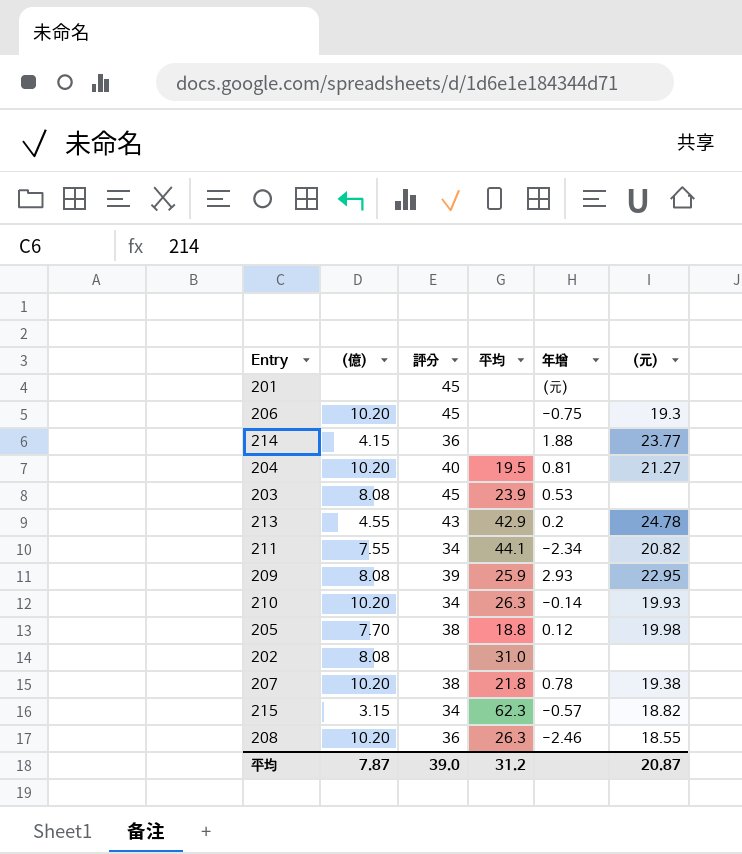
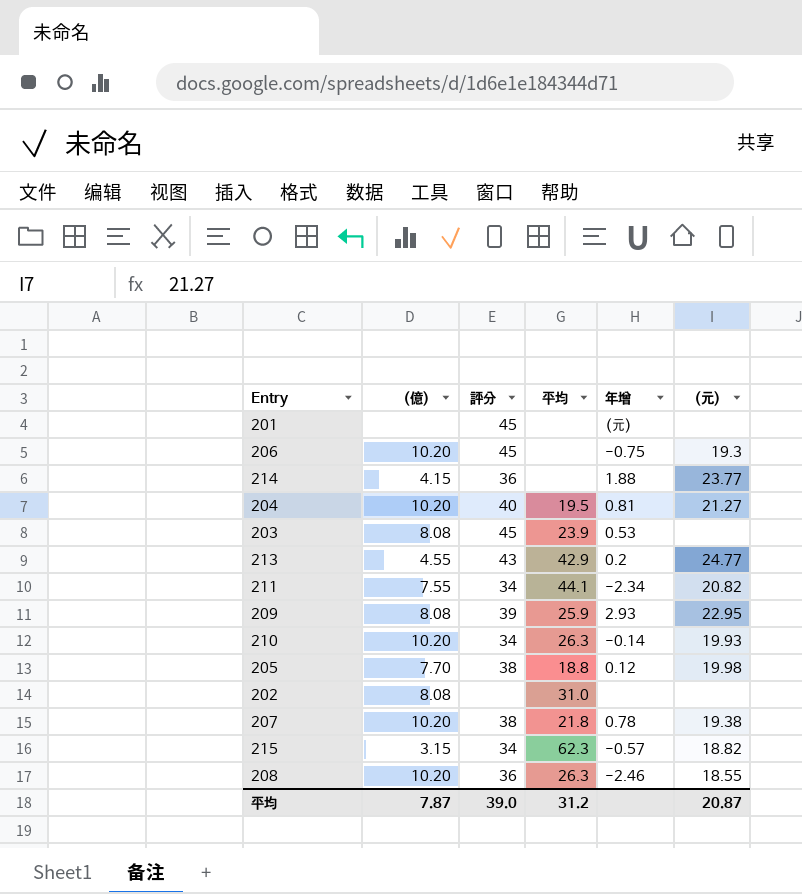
213 | (元): 24.78 -> 24.77

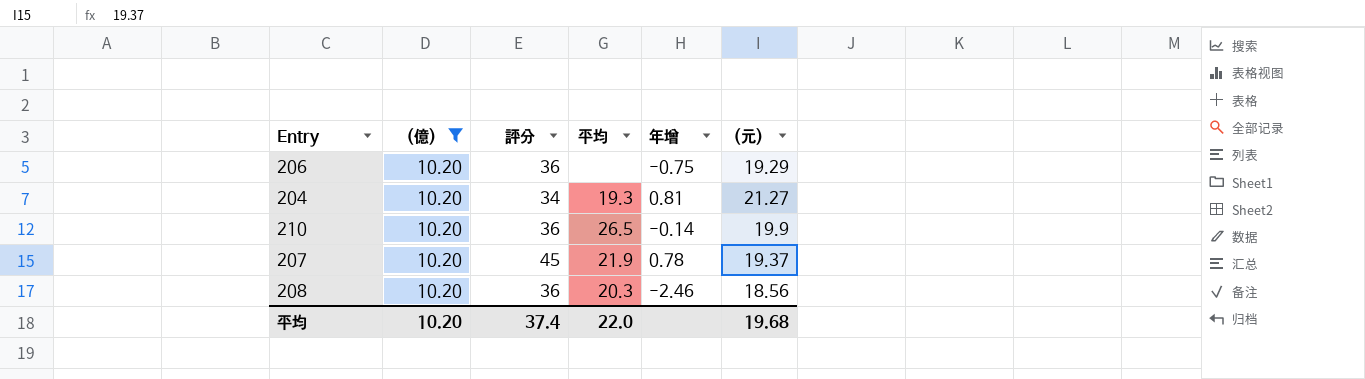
filter: none -> (億) = 10.20
206 | 評分: 45 -> 36
206 | (元): 19.3 -> 19.29
204 | 評分: 40 -> 34
204 | 平均: 19.5 -> 19.3
210 | 評分: 34 -> 36
210 | 平均: 26.3 -> 26.5
210 | (元): 19.93 -> 19.9
207 | 評分: 38 -> 45
207 | 平均: 21.8 -> 21.9
207 | (元): 19.38 -> 19.37
208 | 平均: 26.3 -> 20.3
208 | (元): 18.55 -> 18.56
平均 | (億): 7.87 -> 10.20
平均 | 評分: 39.0 -> 37.4
平均 | 平均: 31.2 -> 22.0
平均 | (元): 20.87 -> 19.68

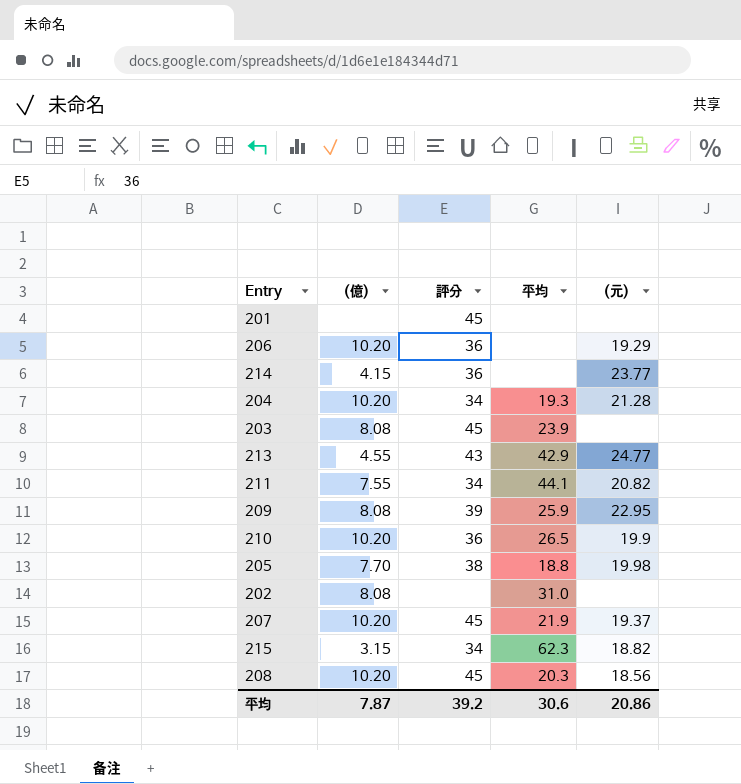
filter: (億) = 10.20 -> none
column 年增 | position: 5 -> none
204 | (元): 21.27 -> 21.28
208 | 評分: 36 -> 45
平均 | (億): 10.20 -> 7.87
平均 | 評分: 37.4 -> 39.2
平均 | 平均: 22.0 -> 30.6
平均 | (元): 19.68 -> 20.86

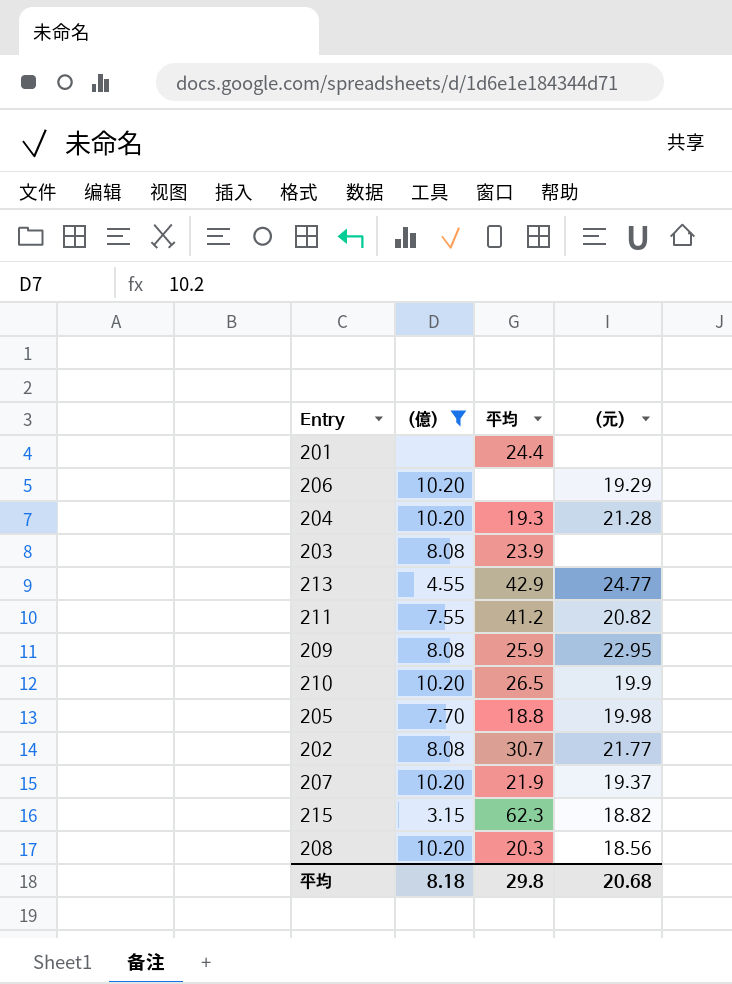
filter: none -> (億) != 4.15
column 評分 | position: 3 -> none
201 | 平均: none -> 24.4
211 | 平均: 44.1 -> 41.2
202 | 平均: 31.0 -> 30.7
202 | (元): none -> 21.77
平均 | (億): 7.87 -> 8.18
平均 | 平均: 30.6 -> 29.8
平均 | (元): 20.86 -> 20.68

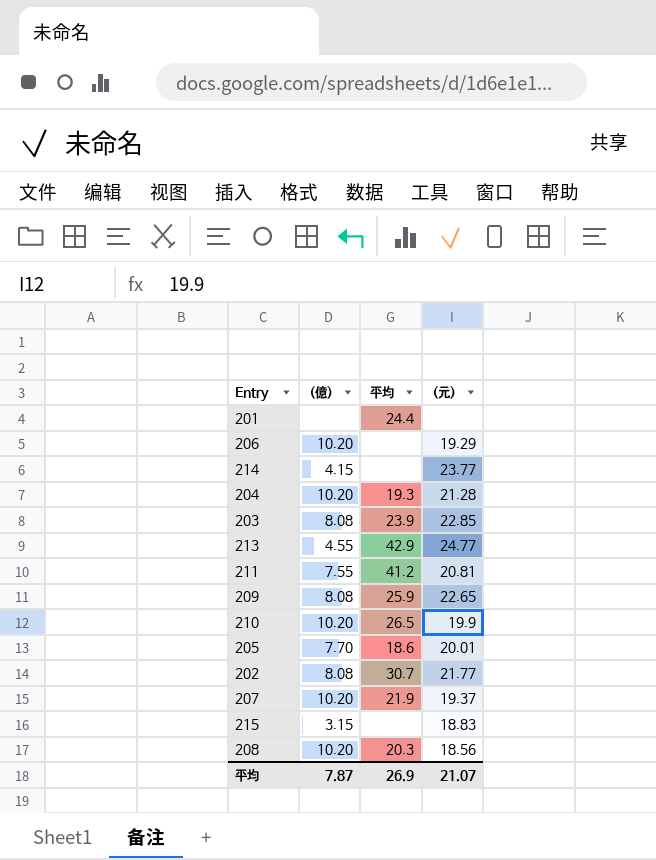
filter: (億) != 4.15 -> none
203 | (元): none -> 22.85
211 | (元): 20.82 -> 20.81
209 | (元): 22.95 -> 22.65
205 | 平均: 18.8 -> 18.6
205 | (元): 19.98 -> 20.01
215 | 平均: 62.3 -> none
215 | (元): 18.82 -> 18.83
平均 | (億): 8.18 -> 7.87
平均 | 平均: 29.8 -> 26.9
平均 | (元): 20.68 -> 21.07

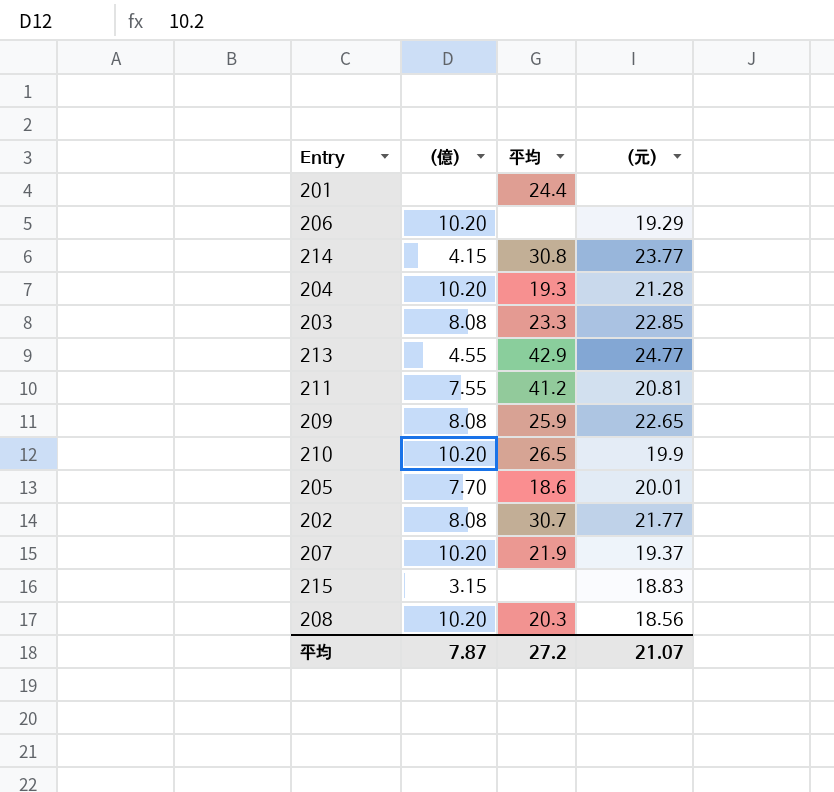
214 | 平均: none -> 30.8
203 | 平均: 23.9 -> 23.3
平均 | 平均: 26.9 -> 27.2

